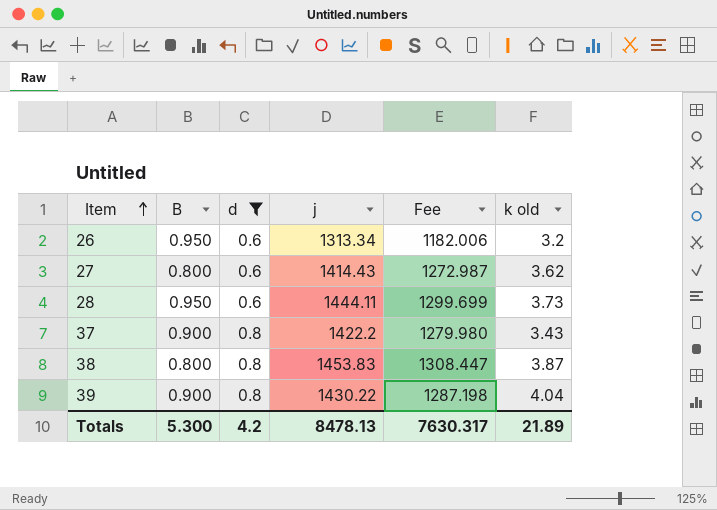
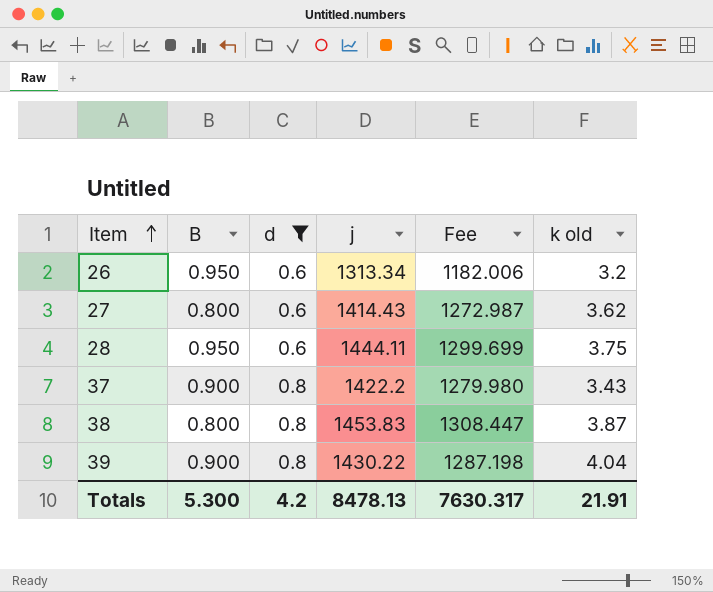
28 | k old: 3.73 -> 3.75
Totals | k old: 21.89 -> 21.91

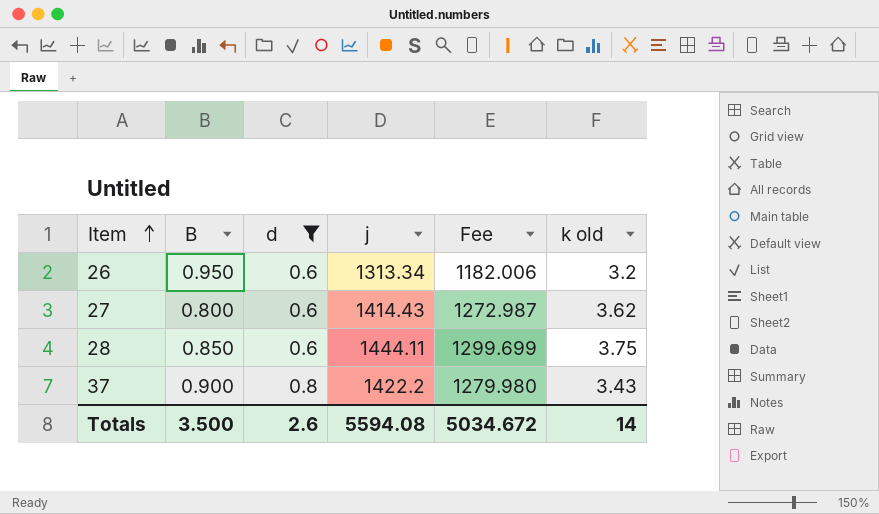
row 38: 0.800 | 0.8 | 1453.83 | 1308.447 | 3.87 -> none
row 39: 0.900 | 0.8 | 1430.22 | 1287.198 | 4.04 -> none
28 | B: 0.950 -> 0.850
Totals | B: 5.300 -> 3.500
Totals | d: 4.2 -> 2.6
Totals | j: 8478.13 -> 5594.08
Totals | Fee: 7630.317 -> 5034.672
Totals | k old: 21.91 -> 14

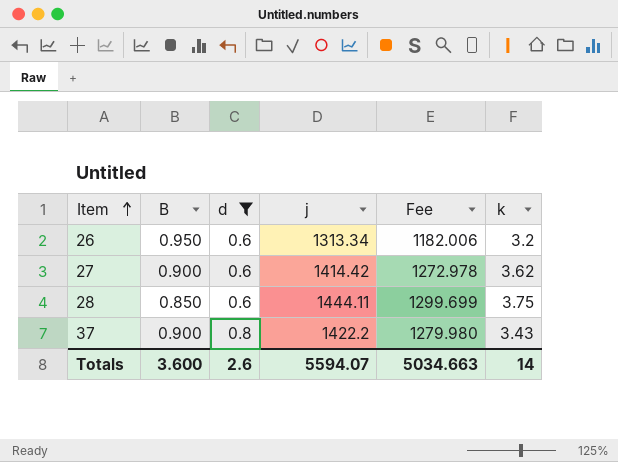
column name: k old -> k
27 | B: 0.800 -> 0.900
27 | j: 1414.43 -> 1414.42
27 | Fee: 1272.987 -> 1272.978
Totals | B: 3.500 -> 3.600
Totals | j: 5594.08 -> 5594.07
Totals | Fee: 5034.672 -> 5034.663

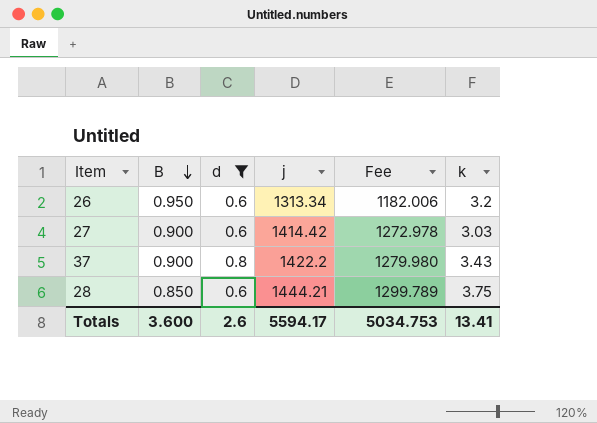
row order: Item ascending -> B descending
27 | k: 3.62 -> 3.03
28 | j: 1444.11 -> 1444.21
28 | Fee: 1299.699 -> 1299.789
Totals | j: 5594.07 -> 5594.17
Totals | Fee: 5034.663 -> 5034.753
Totals | k: 14 -> 13.41

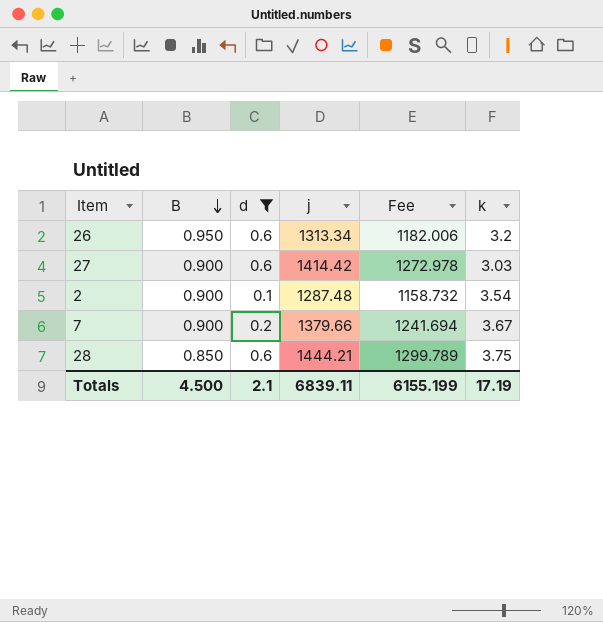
row 37: 0.900 | 0.8 | 1422.2 | 1279.980 | 3.43 -> none
row 2: none -> 0.900 | 0.1 | 1287.48 | 1158.732 | 3.54
row 7: none -> 0.900 | 0.2 | 1379.66 | 1241.694 | 3.67
Totals | B: 3.600 -> 4.500
Totals | d: 2.6 -> 2.1
Totals | j: 5594.17 -> 6839.11
Totals | Fee: 5034.753 -> 6155.199
Totals | k: 13.41 -> 17.19

